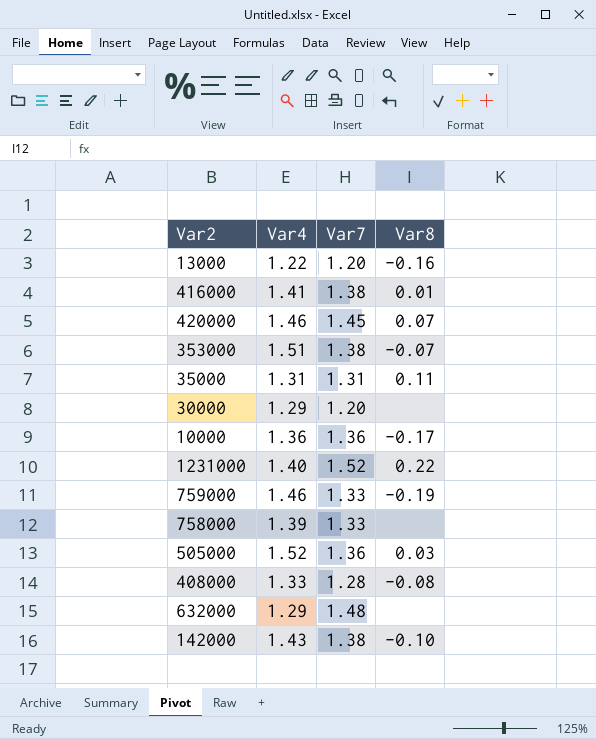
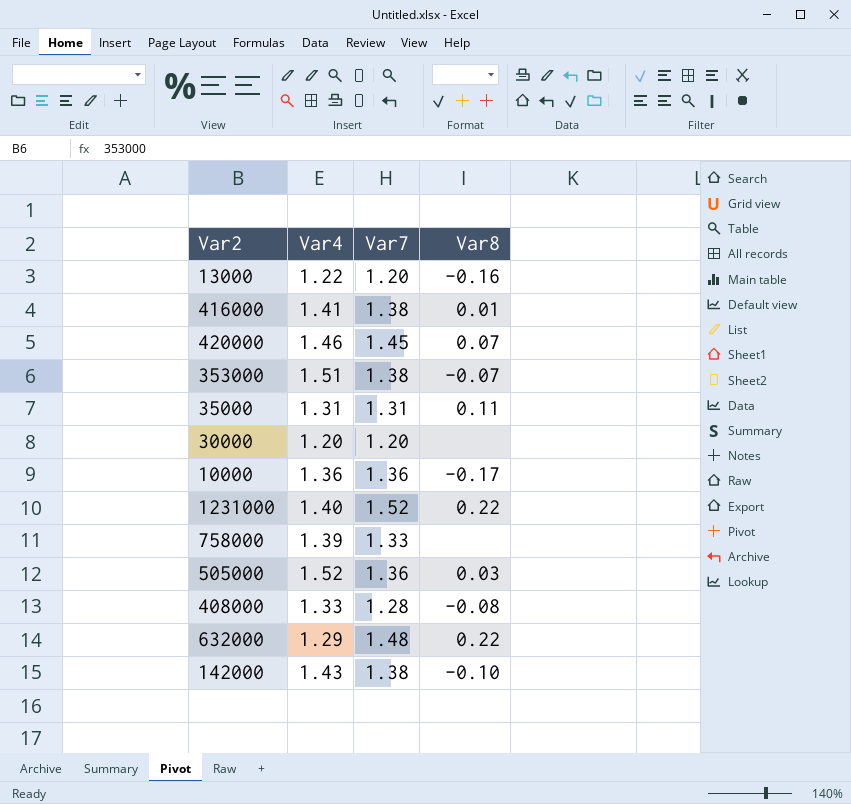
row 759000: 1.46 | 1.33 | -0.19 -> none
30000 | Var4: 1.29 -> 1.20
632000 | Var8: none -> 0.22

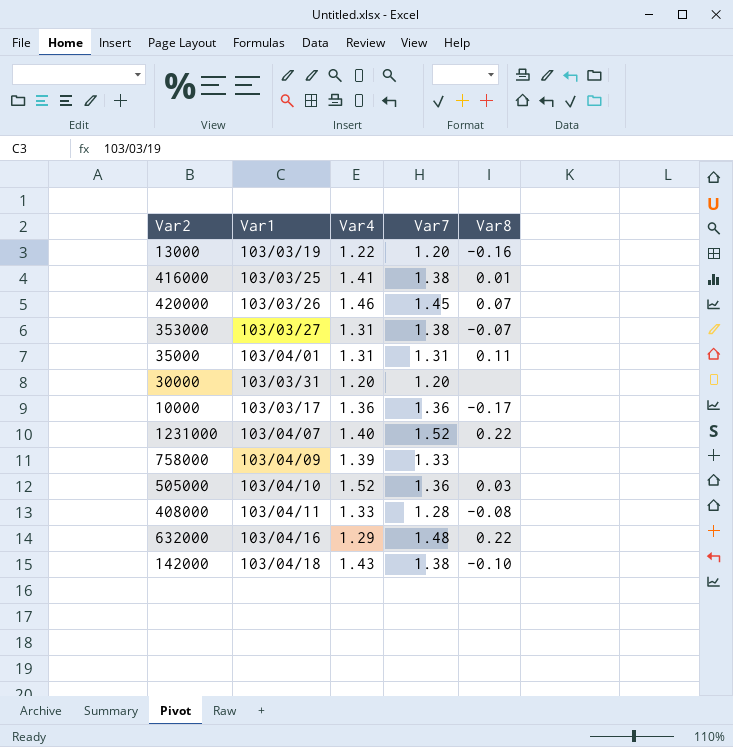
column Var1 | position: none -> 2
353000 | Var4: 1.51 -> 1.31

